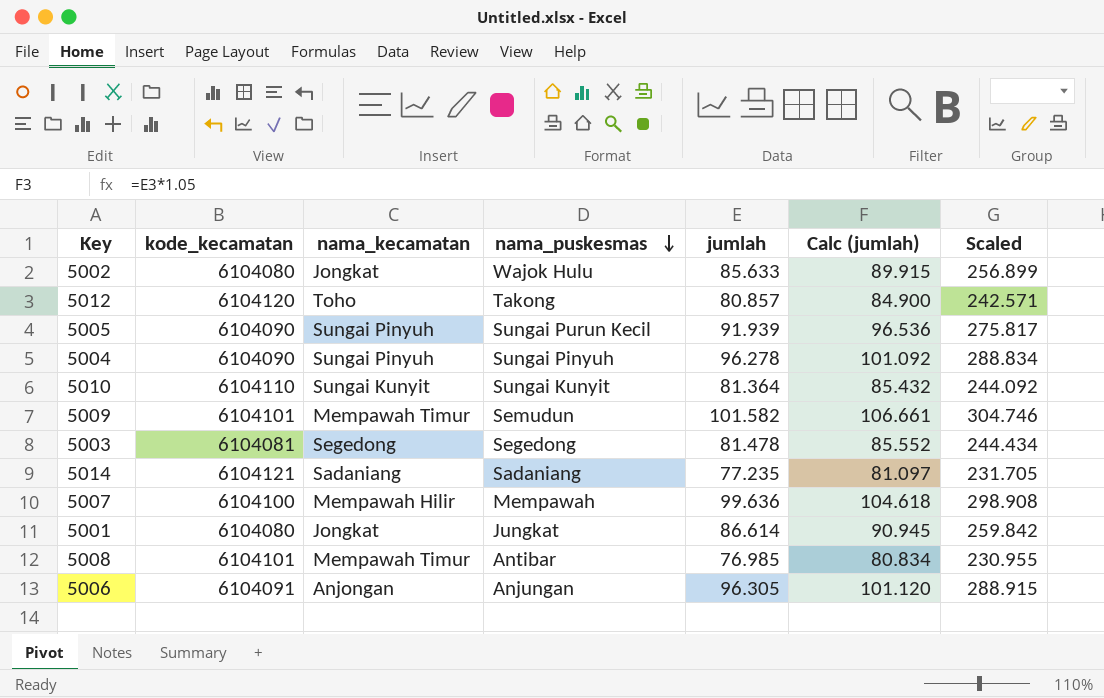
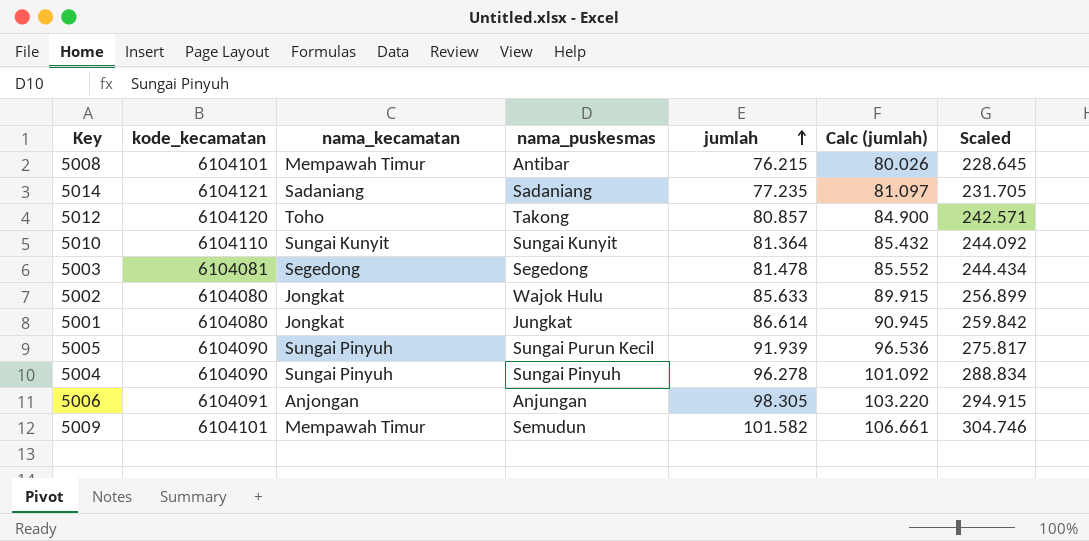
row order: nama_puskesmas descending -> jumlah ascending
row 5007: 6104100 | Mempawah Hilir | Mempawah | 99.636 | 104.618 | 298.908 -> none
5008 | jumlah: 76.985 -> 76.215
5008 | Calc (jumlah): 80.834 -> 80.026
5008 | Scaled: 230.955 -> 228.645
5006 | jumlah: 96.305 -> 98.305
5006 | Calc (jumlah): 101.120 -> 103.220
5006 | Scaled: 288.915 -> 294.915

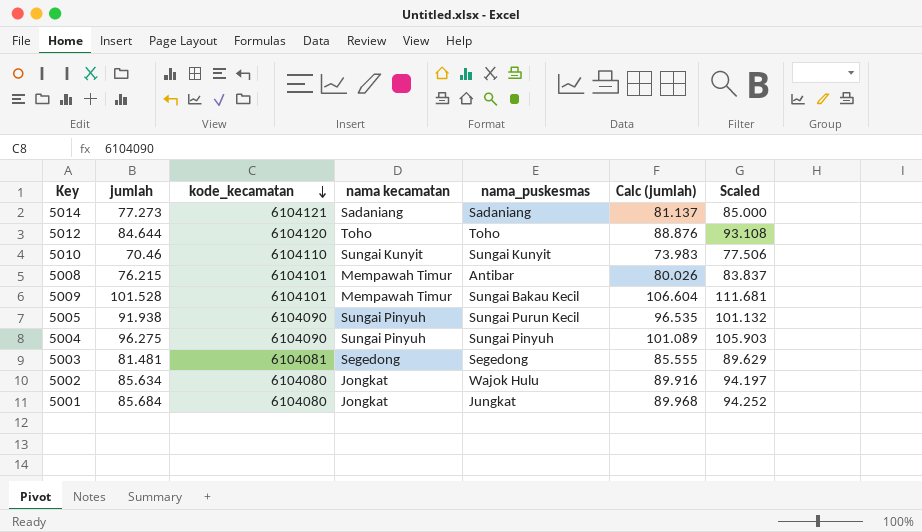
row order: jumlah ascending -> kode_kecamatan descending
column jumlah | position: 5 -> 2
column name: nama_kecamatan -> nama kecamatan
column Scaled | formula: [jumlah] * 3 -> [jumlah] * 1.1
row 5006: 6104091 | Anjongan | Anjungan | 98.305 | 103.220 | 294.915 -> none
5014 | jumlah: 77.235 -> 77.273
5014 | Calc (jumlah): 81.097 -> 81.137
5012 | jumlah: 80.857 -> 84.644
5012 | nama_puskesmas: Takong -> Toho
5012 | Calc (jumlah): 84.900 -> 88.876
5010 | jumlah: 81.364 -> 70.46
5010 | Calc (jumlah): 85.432 -> 73.983
5009 | jumlah: 101.582 -> 101.528
5009 | nama_puskesmas: Semudun -> Sungai Bakau Kecil
5009 | Calc (jumlah): 106.661 -> 106.604
5005 | jumlah: 91.939 -> 91.938
5005 | Calc (jumlah): 96.536 -> 96.535
5004 | jumlah: 96.278 -> 96.275
5004 | Calc (jumlah): 101.092 -> 101.089
5003 | jumlah: 81.478 -> 81.481
5003 | Calc (jumlah): 85.552 -> 85.555
5002 | jumlah: 85.633 -> 85.634
5002 | Calc (jumlah): 89.915 -> 89.916
5001 | jumlah: 86.614 -> 85.684
5001 | Calc (jumlah): 90.945 -> 89.968

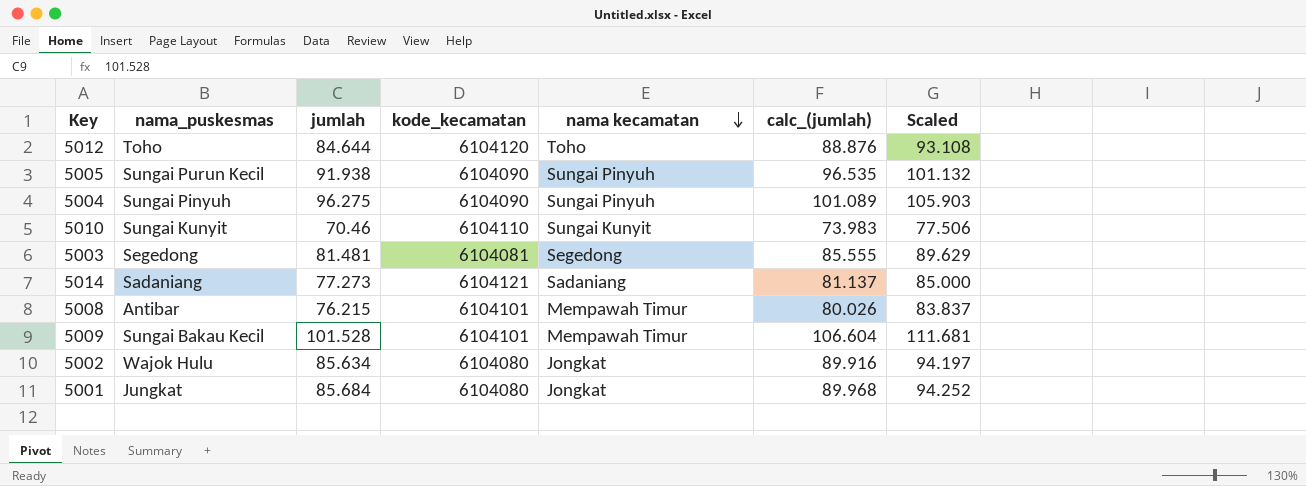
row order: kode_kecamatan descending -> nama kecamatan descending
column nama_puskesmas | position: 5 -> 2
column name: Calc (jumlah) -> calc_(jumlah)

